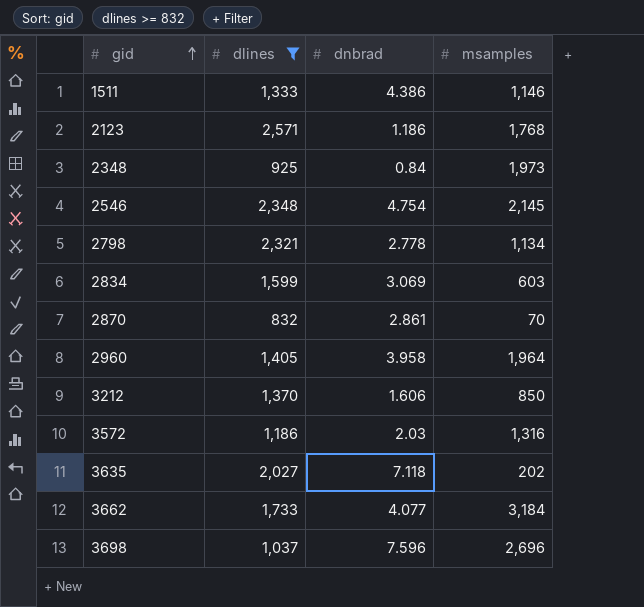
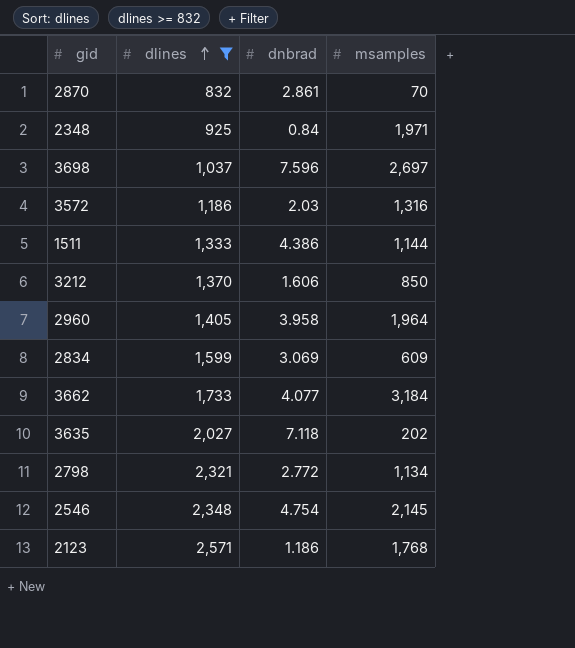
row order: gid ascending -> dlines ascending
2348 | msamples: 1,973 -> 1,971
3698 | msamples: 2,696 -> 2,697
1511 | msamples: 1,146 -> 1,144
2834 | msamples: 603 -> 609
2798 | dnbrad: 2.778 -> 2.772

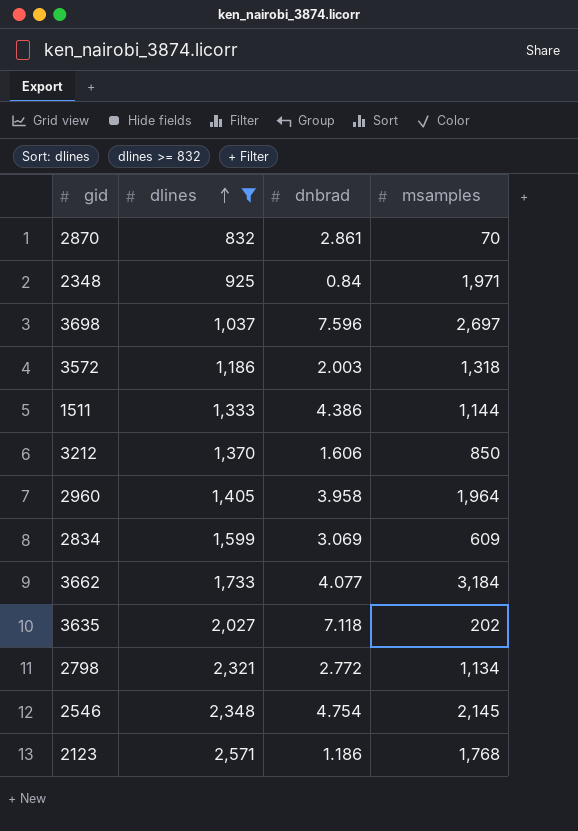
3572 | dnbrad: 2.03 -> 2.003
3572 | msamples: 1,316 -> 1,318

